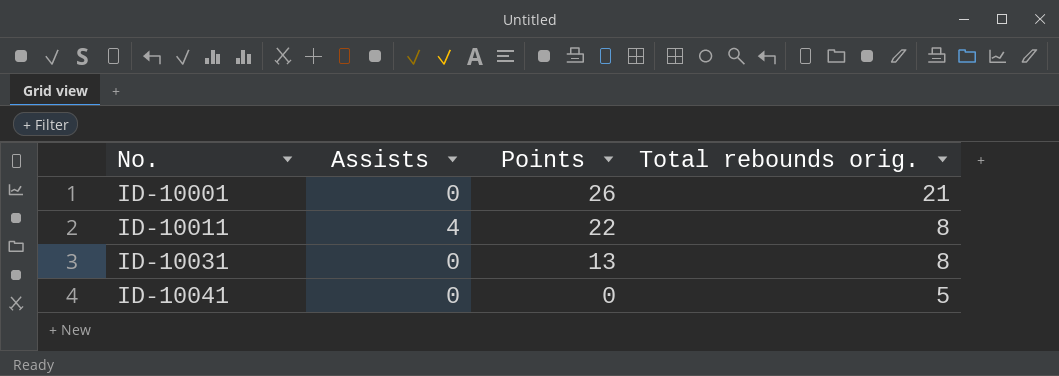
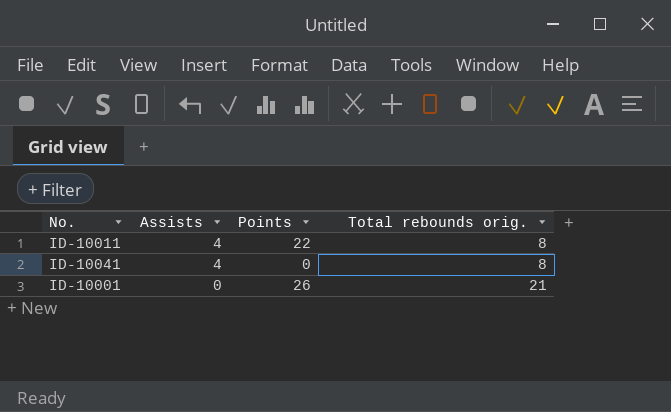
row order: No. ascending -> Assists descending
row ID-10031: 0 | 13 | 8 -> none
ID-10041 | Assists: 0 -> 4
ID-10041 | Total rebounds orig.: 5 -> 8

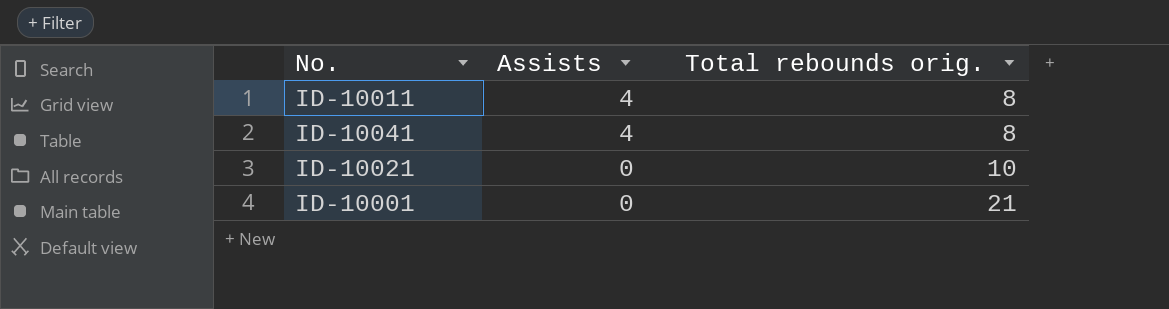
column Points | position: 3 -> none
row ID-10021: none -> 0 | 10

